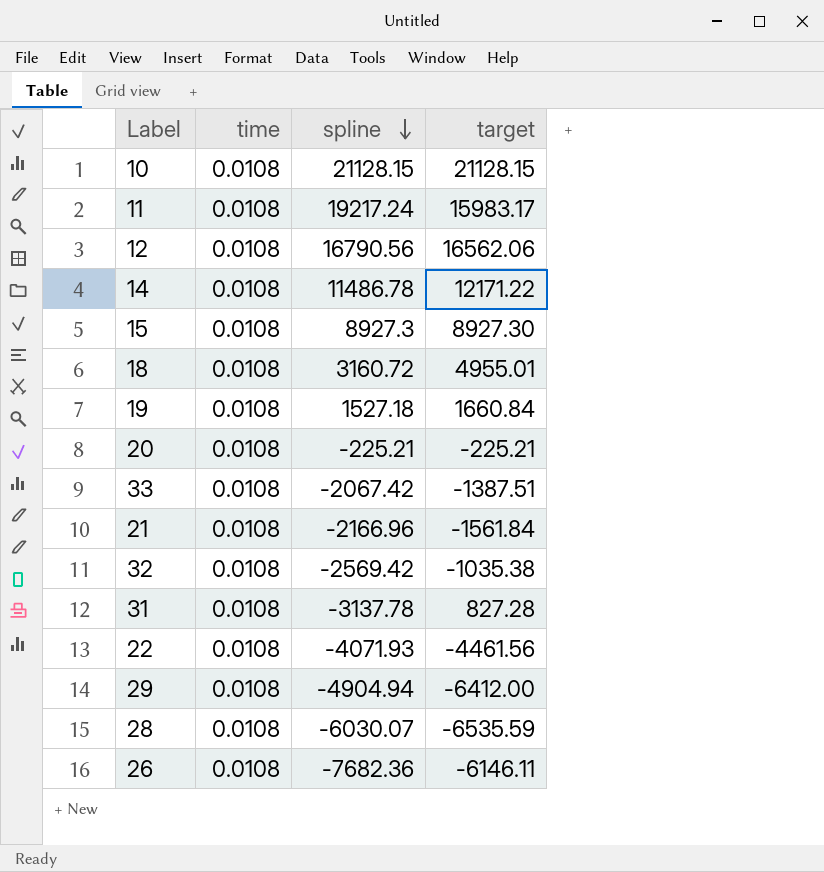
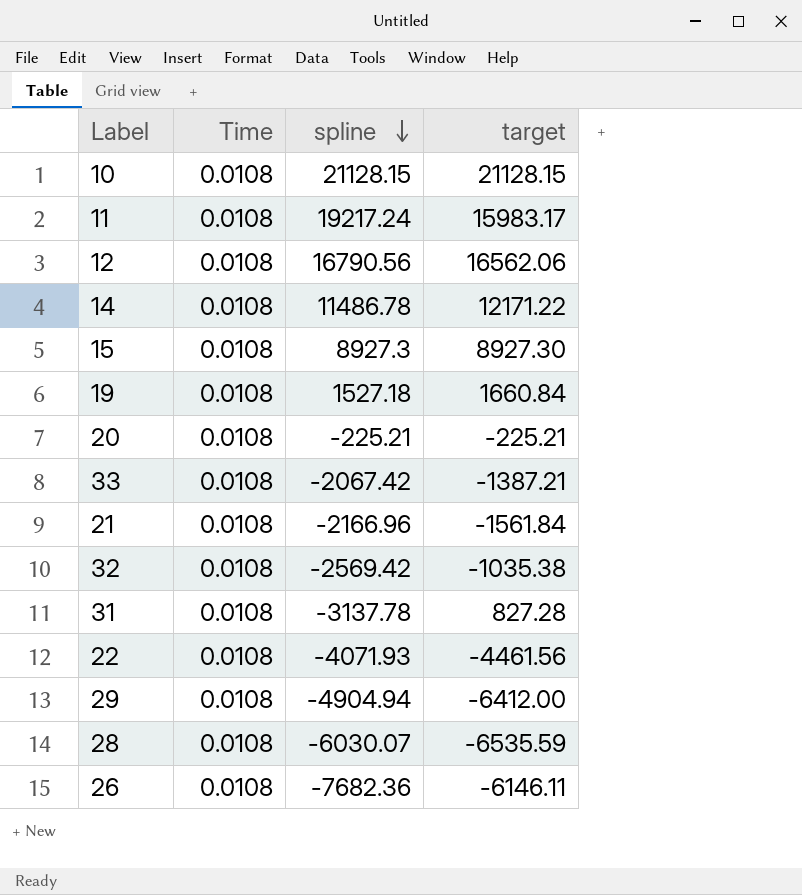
column name: time -> Time
row 18: 0.0108 | 3160.72 | 4955.01 -> none
33 | target: -1387.51 -> -1387.21

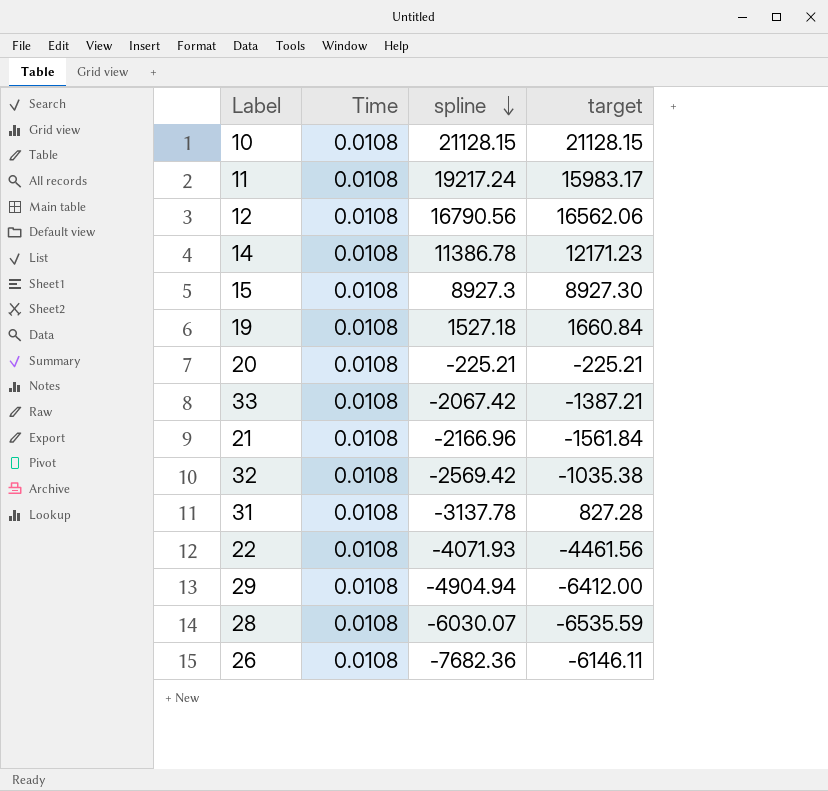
14 | spline: 11486.78 -> 11386.78
14 | target: 12171.22 -> 12171.23

